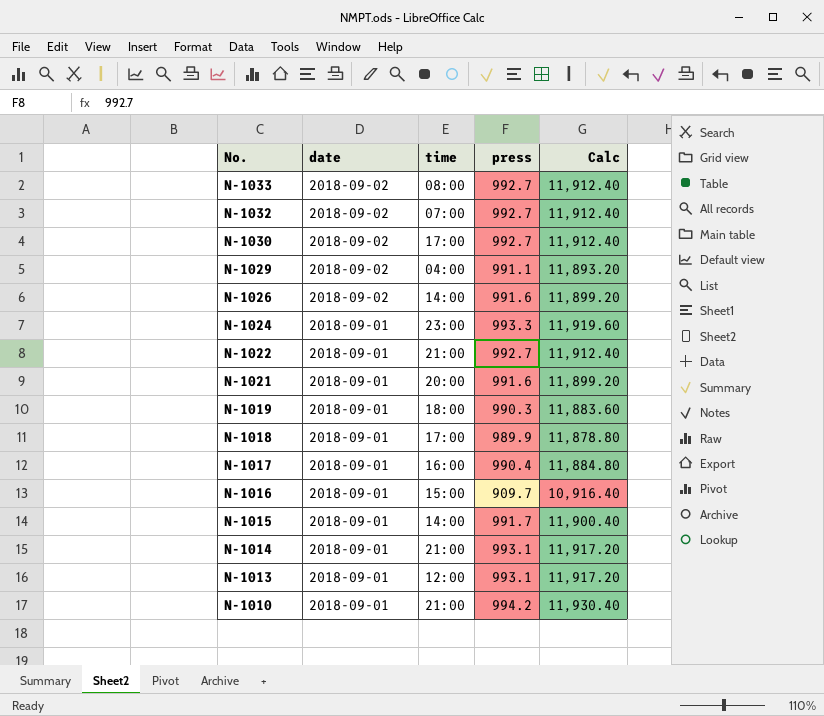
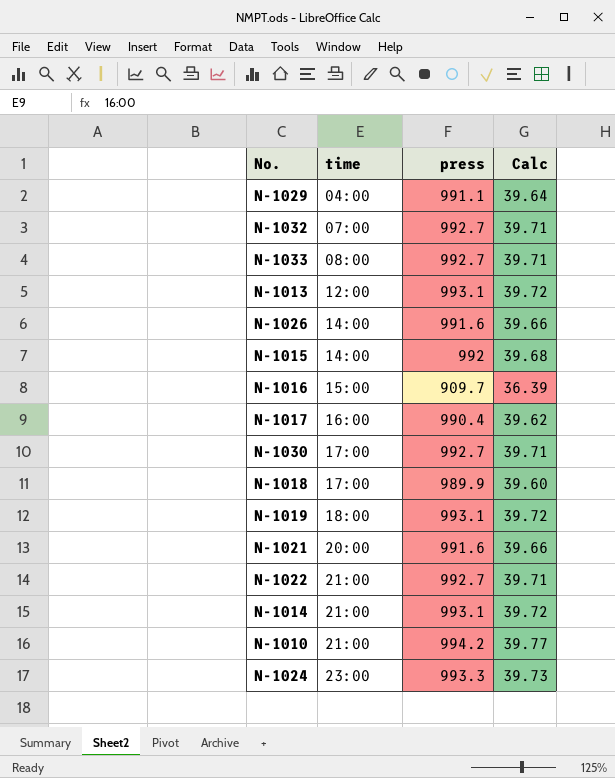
row order: No. descending -> time ascending
column date | position: 2 -> none
column Calc | formula: [press] * 12 -> [press] * 0.04
N-1015 | press: 991.7 -> 992
N-1019 | press: 990.3 -> 993.1

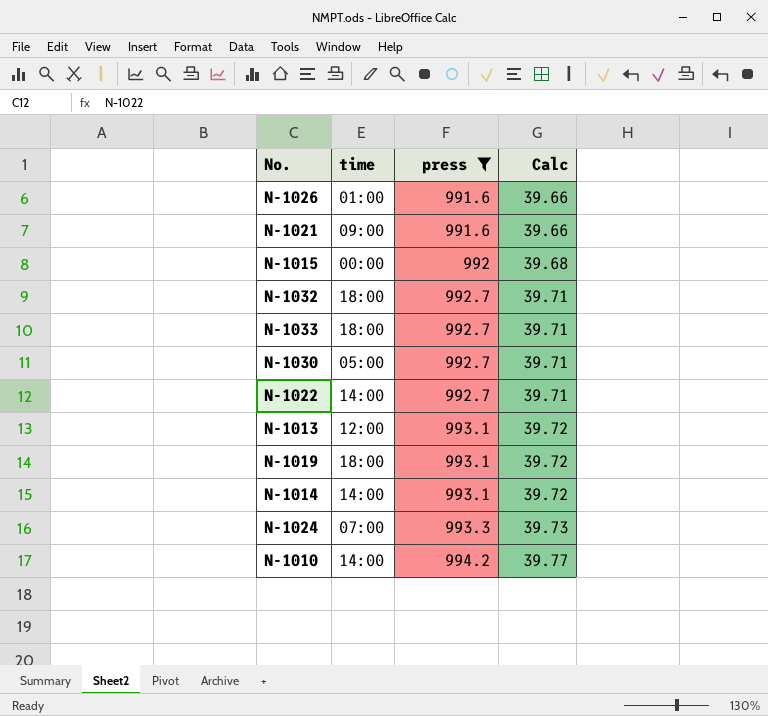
filter: none -> press >= 991.6
row order: time ascending -> press ascending
N-1026 | time: 14:00 -> 01:00
N-1021 | time: 20:00 -> 09:00
N-1015 | time: 14:00 -> 00:00
N-1032 | time: 07:00 -> 18:00
N-1033 | time: 08:00 -> 18:00
N-1030 | time: 17:00 -> 05:00
N-1022 | time: 21:00 -> 14:00
N-1014 | time: 21:00 -> 14:00
N-1024 | time: 23:00 -> 07:00
N-1010 | time: 21:00 -> 14:00

